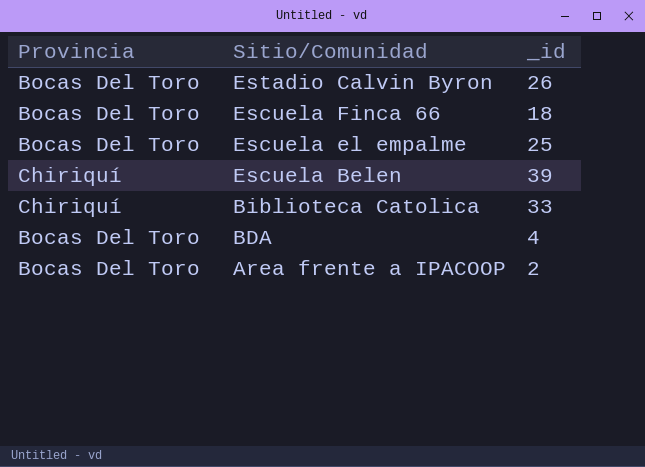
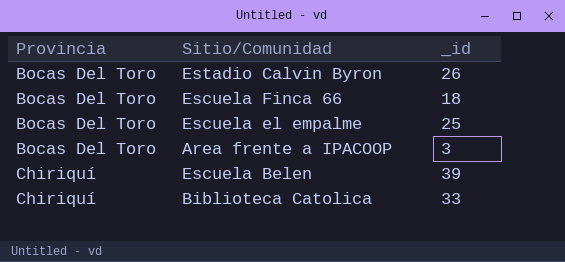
row order: Sitio/Comunidad descending -> Provincia ascending
row BDA: Bocas Del Toro | 4 -> none
Area frente a IPACOOP | _id: 2 -> 3

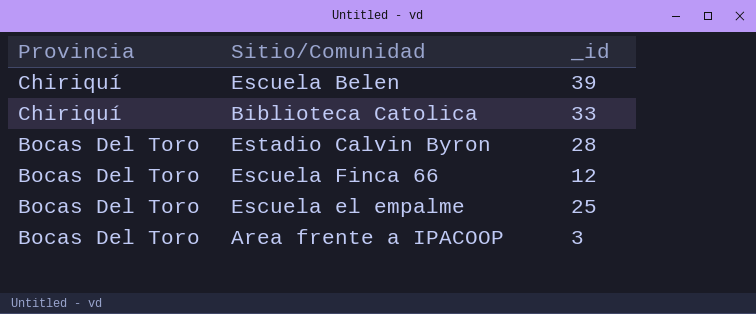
row order: Provincia ascending -> Provincia descending
Estadio Calvin Byron | _id: 26 -> 28
Escuela Finca 66 | _id: 18 -> 12

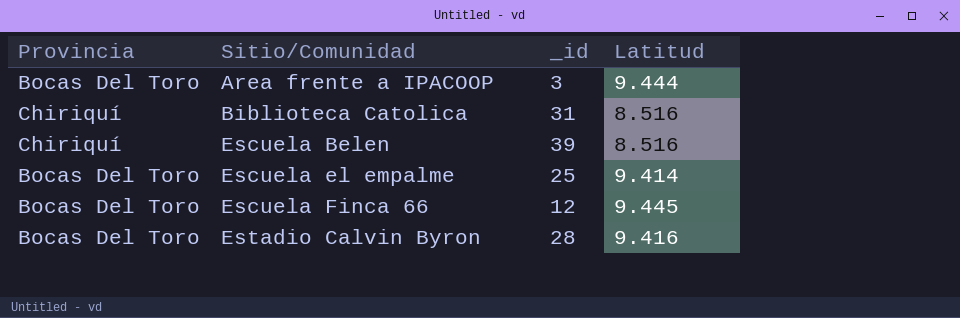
row order: Provincia descending -> Sitio/Comunidad ascending
column Latitud | position: none -> 4
Biblioteca Catolica | _id: 33 -> 31

